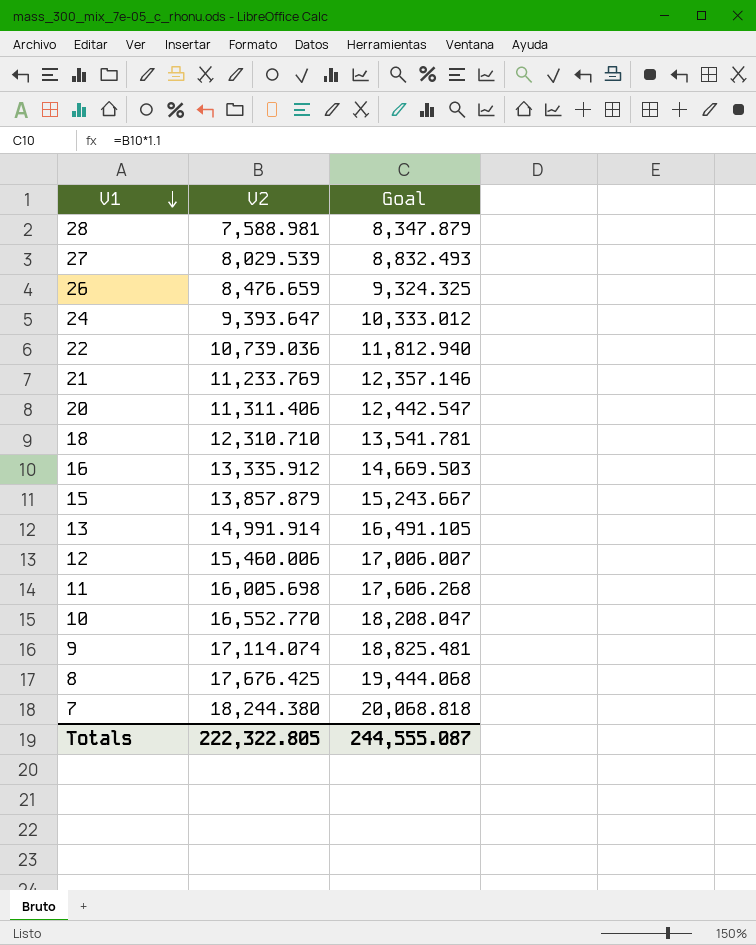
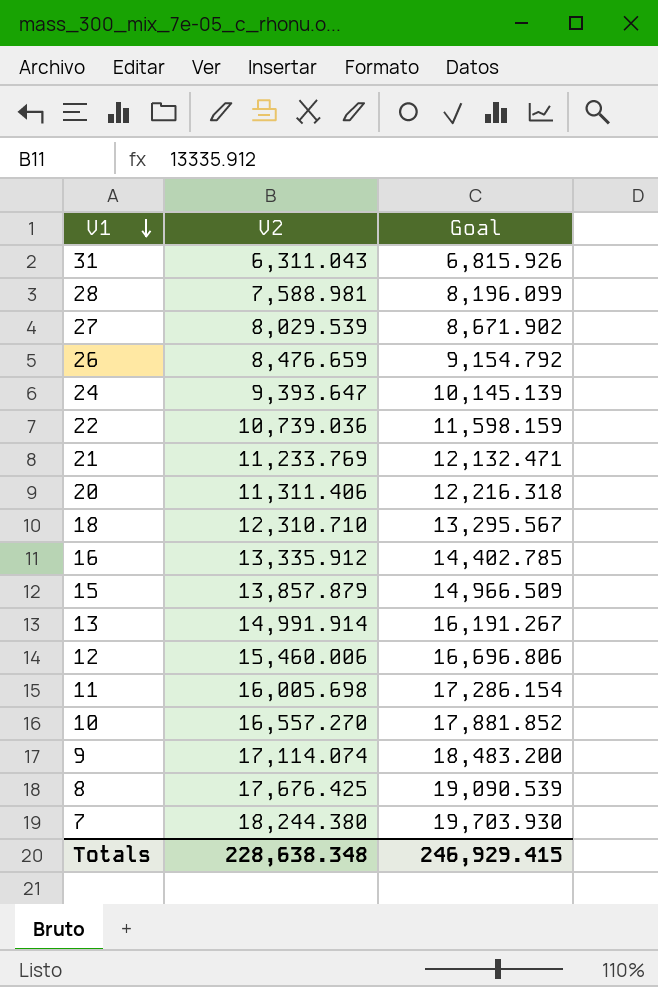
column Goal | formula: [V2] * 1.1 -> [V2] * 1.08
row 31: none -> 6,311.043 | 6,815.926
10 | V2: 16,552.770 -> 16,557.270
Totals | V2: 222,322.805 -> 228,638.348
Totals | Goal: 244,555.087 -> 246,929.415

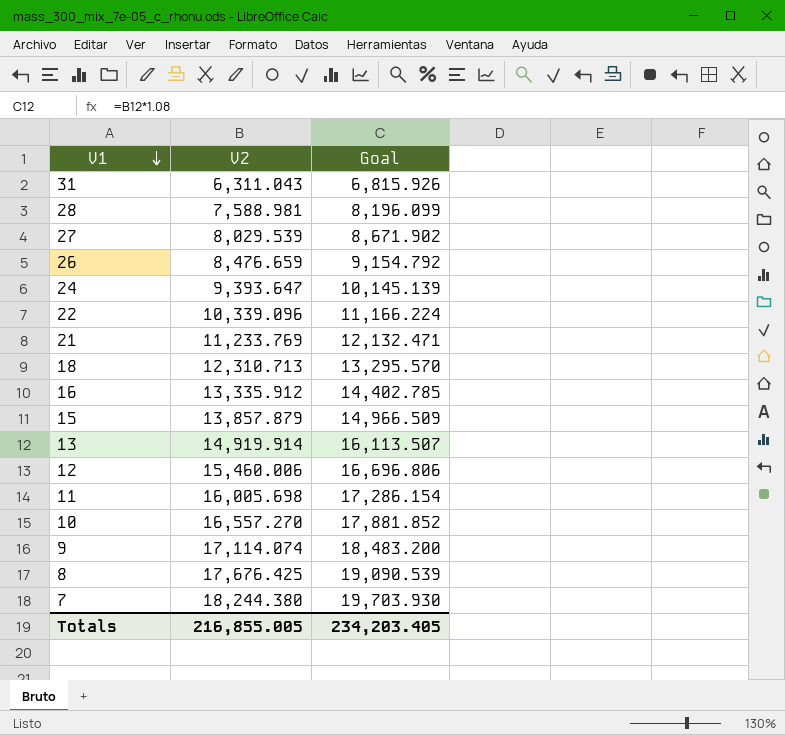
row 20: 11,311.406 | 12,216.318 -> none
22 | V2: 10,739.036 -> 10,339.096
22 | Goal: 11,598.159 -> 11,166.224
18 | V2: 12,310.710 -> 12,310.713
18 | Goal: 13,295.567 -> 13,295.570
13 | V2: 14,991.914 -> 14,919.914
13 | Goal: 16,191.267 -> 16,113.507
Totals | V2: 228,638.348 -> 216,855.005
Totals | Goal: 246,929.415 -> 234,203.405

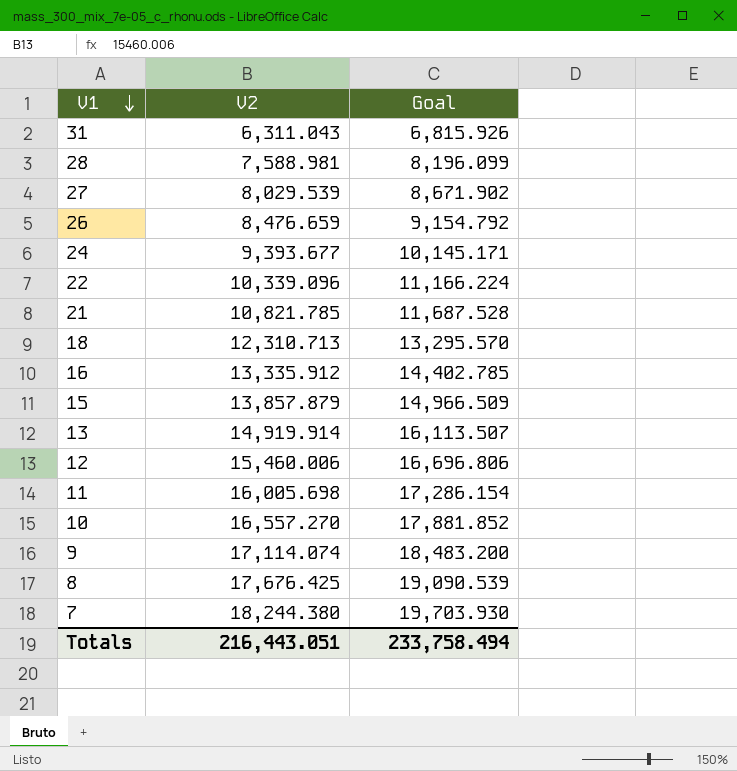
24 | V2: 9,393.647 -> 9,393.677
24 | Goal: 10,145.139 -> 10,145.171
21 | V2: 11,233.769 -> 10,821.785
21 | Goal: 12,132.471 -> 11,687.528
Totals | V2: 216,855.005 -> 216,443.051
Totals | Goal: 234,203.405 -> 233,758.494

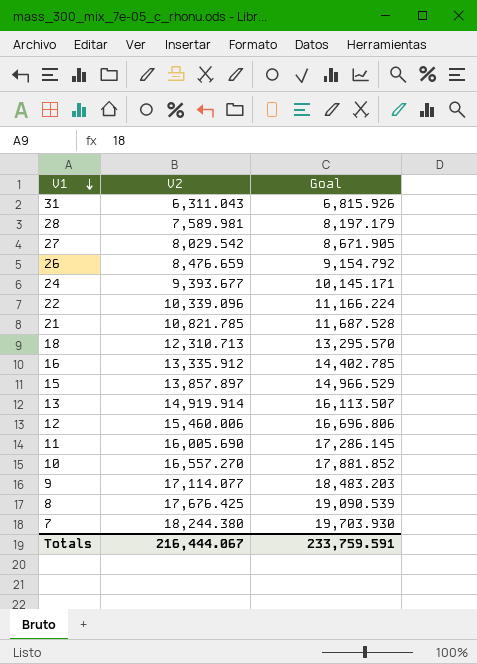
28 | V2: 7,588.981 -> 7,589.981
28 | Goal: 8,196.099 -> 8,197.179
27 | V2: 8,029.539 -> 8,029.542
27 | Goal: 8,671.902 -> 8,671.905
15 | V2: 13,857.879 -> 13,857.897
15 | Goal: 14,966.509 -> 14,966.529
11 | V2: 16,005.698 -> 16,005.690
11 | Goal: 17,286.154 -> 17,286.145
9 | V2: 17,114.074 -> 17,114.077
9 | Goal: 18,483.200 -> 18,483.203
Totals | V2: 216,443.051 -> 216,444.067
Totals | Goal: 233,758.494 -> 233,759.591

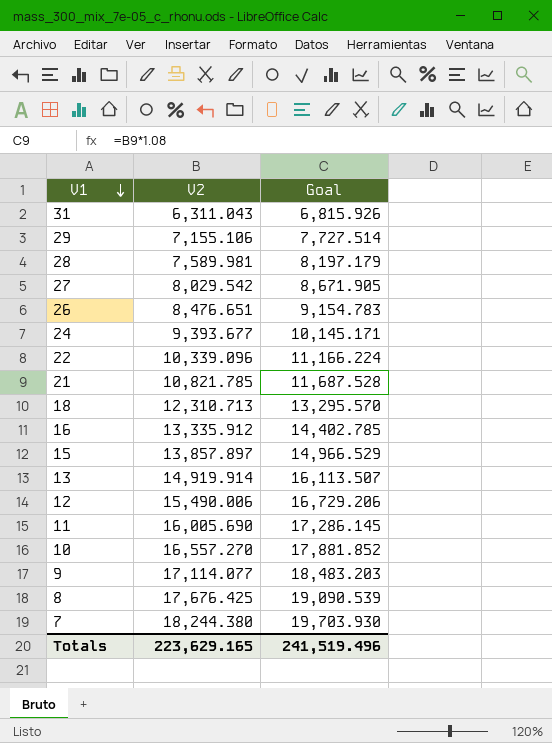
row 29: none -> 7,155.106 | 7,727.514
26 | V2: 8,476.659 -> 8,476.651
26 | Goal: 9,154.792 -> 9,154.783
12 | V2: 15,460.006 -> 15,490.006
12 | Goal: 16,696.806 -> 16,729.206
Totals | V2: 216,444.067 -> 223,629.165
Totals | Goal: 233,759.591 -> 241,519.496

